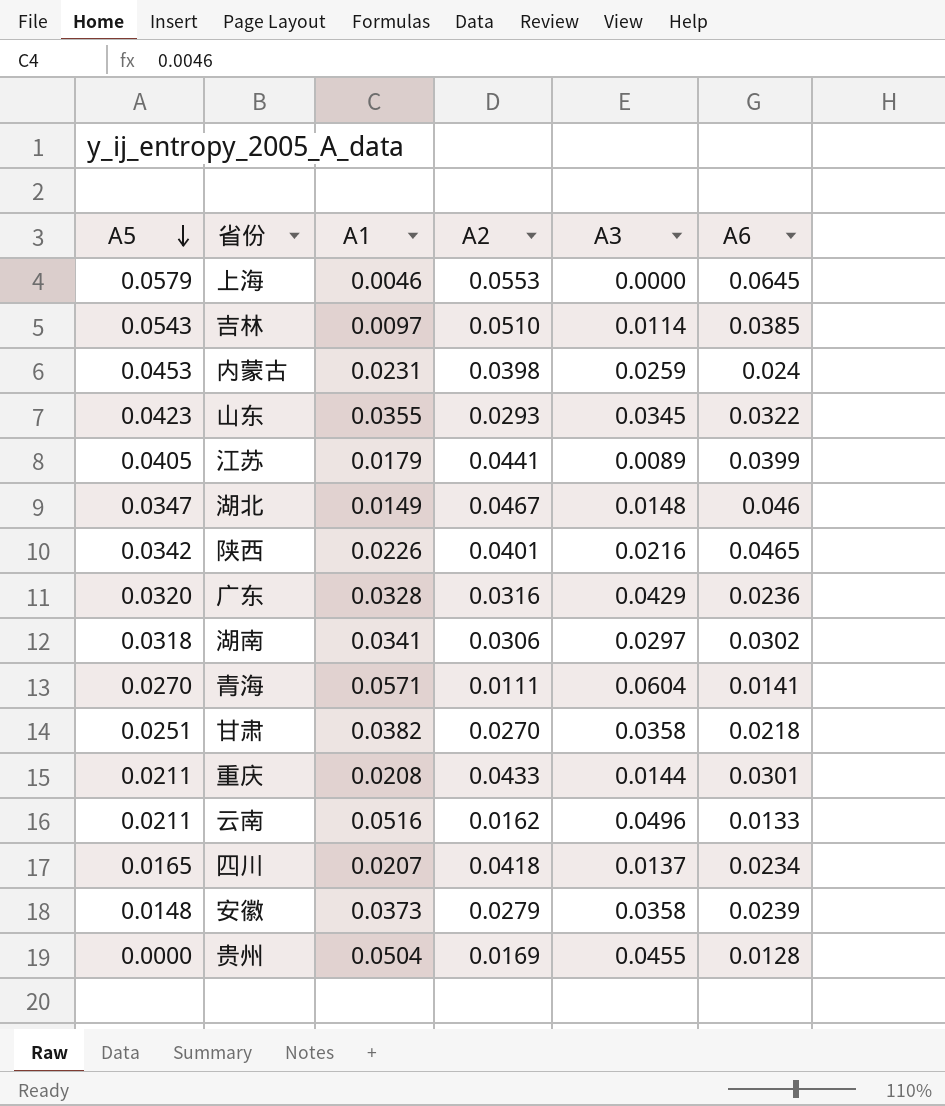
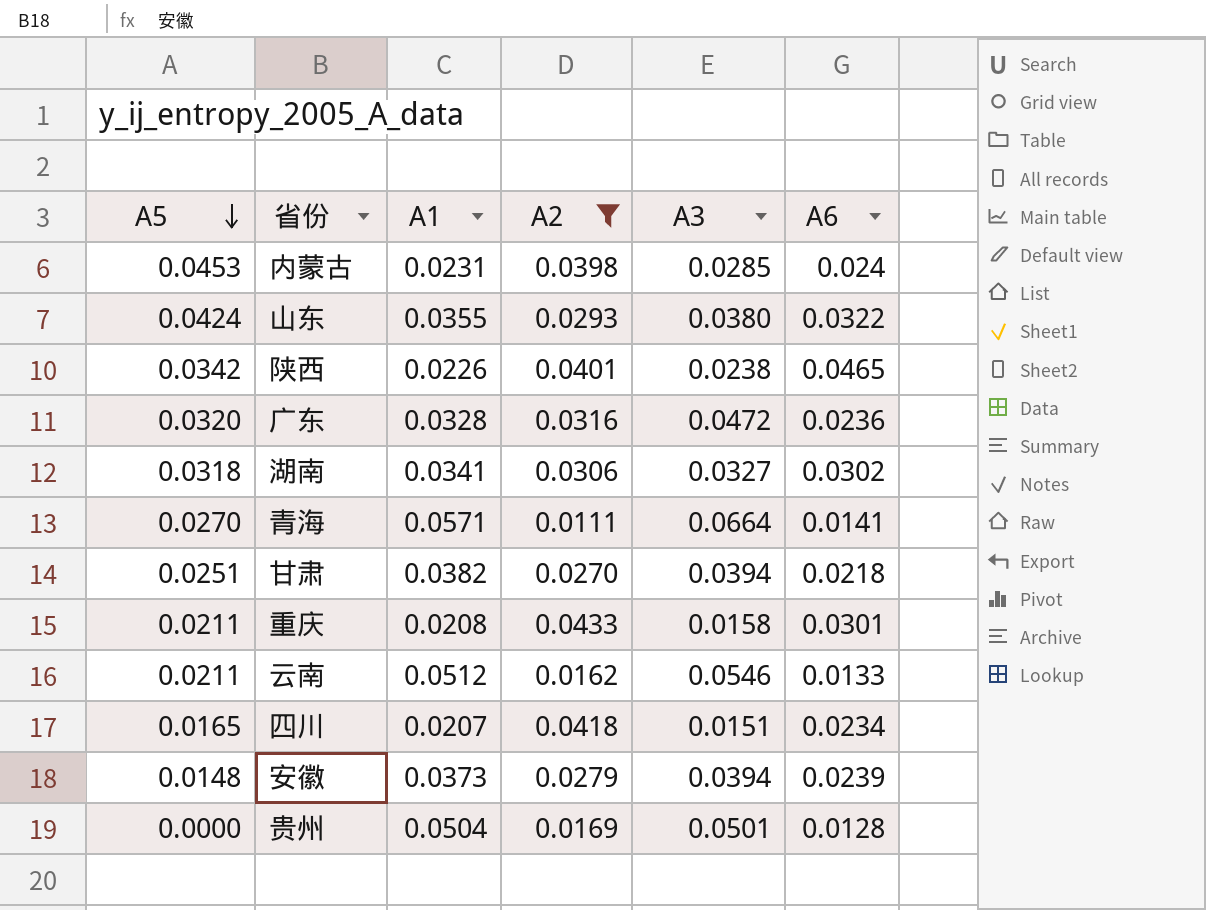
filter: none -> A2 <= 0.0433
内蒙古 | A3: 0.0259 -> 0.0285
山东 | A5: 0.0423 -> 0.0424
山东 | A3: 0.0345 -> 0.0380
陕西 | A3: 0.0216 -> 0.0238
广东 | A3: 0.0429 -> 0.0472
湖南 | A3: 0.0297 -> 0.0327
青海 | A3: 0.0604 -> 0.0664
甘肃 | A3: 0.0358 -> 0.0394
重庆 | A3: 0.0144 -> 0.0158
云南 | A1: 0.0516 -> 0.0512
云南 | A3: 0.0496 -> 0.0546
四川 | A3: 0.0137 -> 0.0151
安徽 | A3: 0.0358 -> 0.0394
贵州 | A3: 0.0455 -> 0.0501

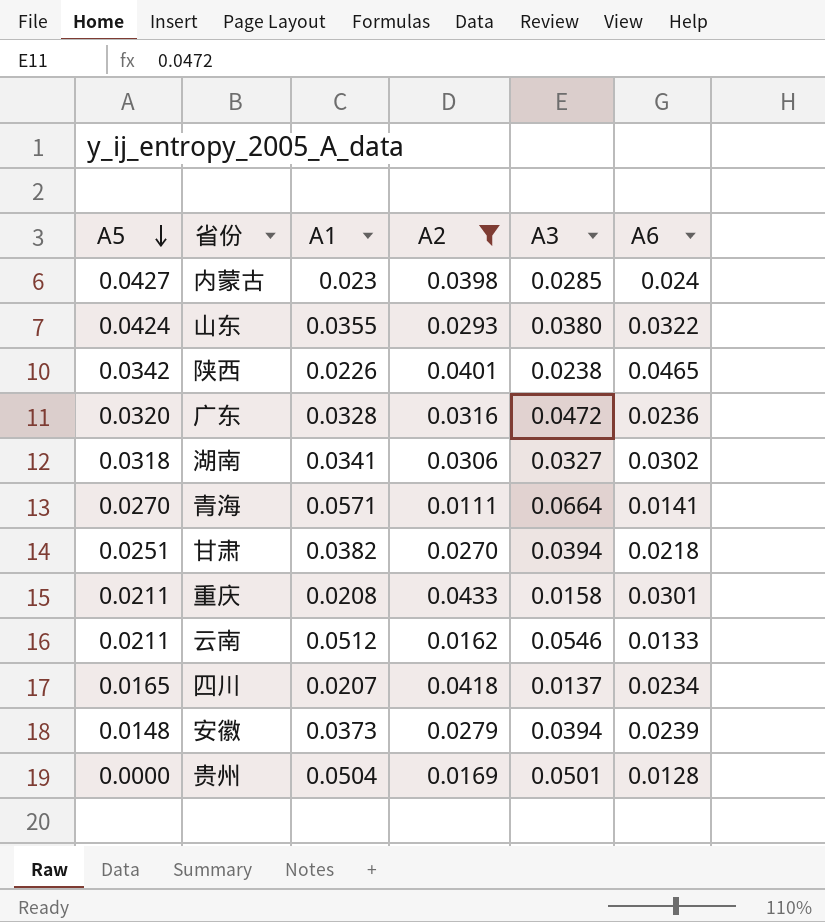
内蒙古 | A5: 0.0453 -> 0.0427
内蒙古 | A1: 0.0231 -> 0.023
四川 | A3: 0.0151 -> 0.0137

